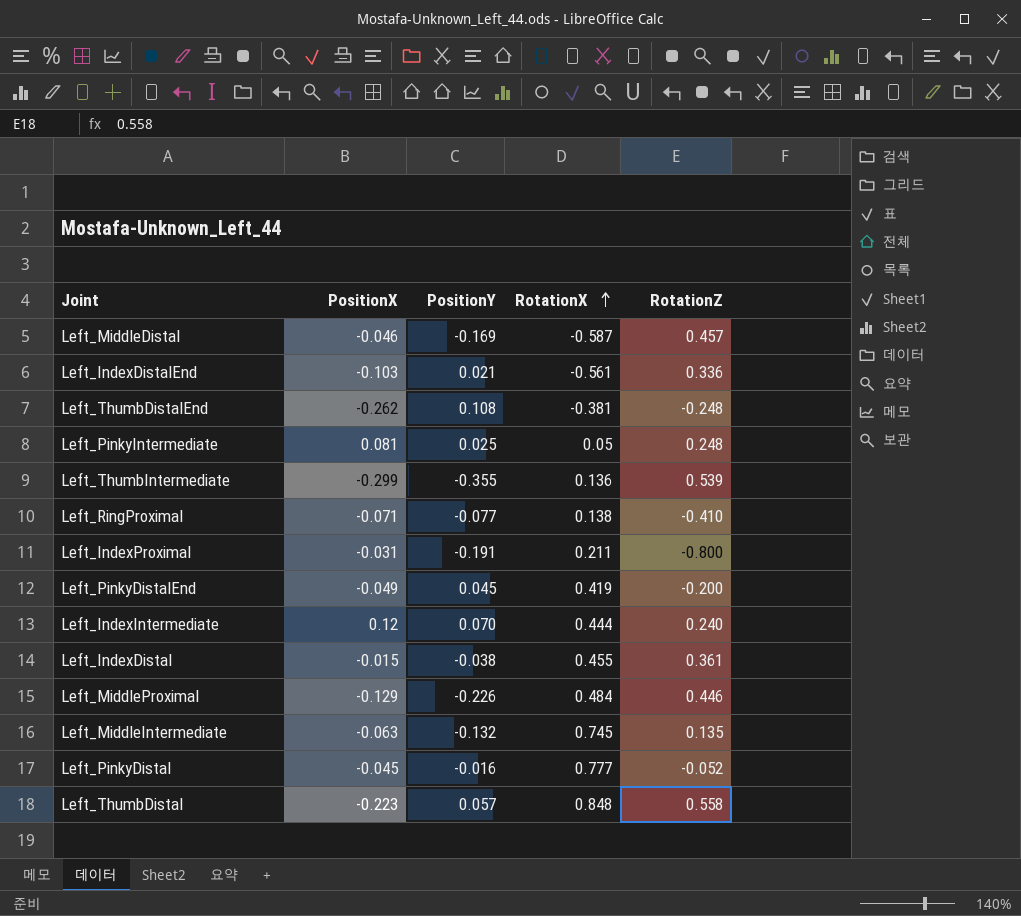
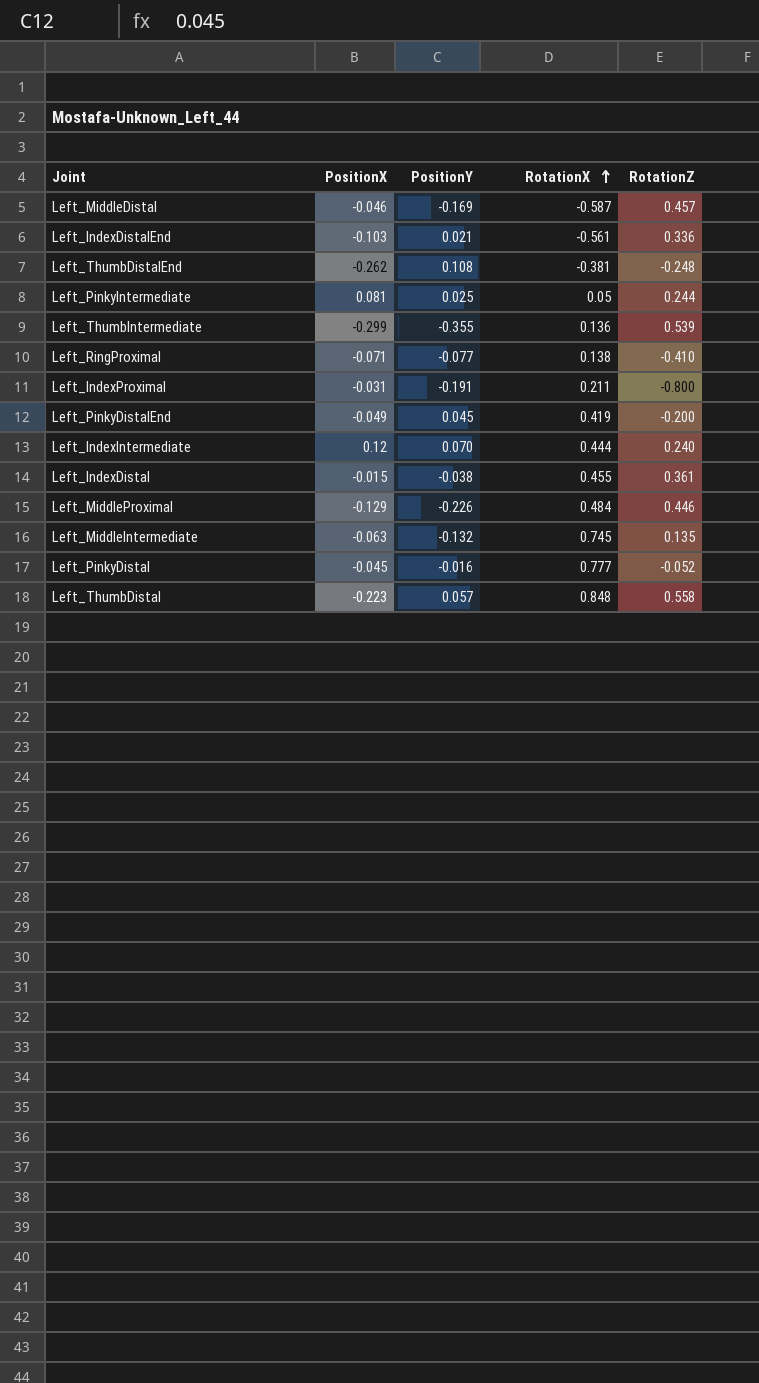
Left_PinkyIntermediate | RotationZ: 0.248 -> 0.244

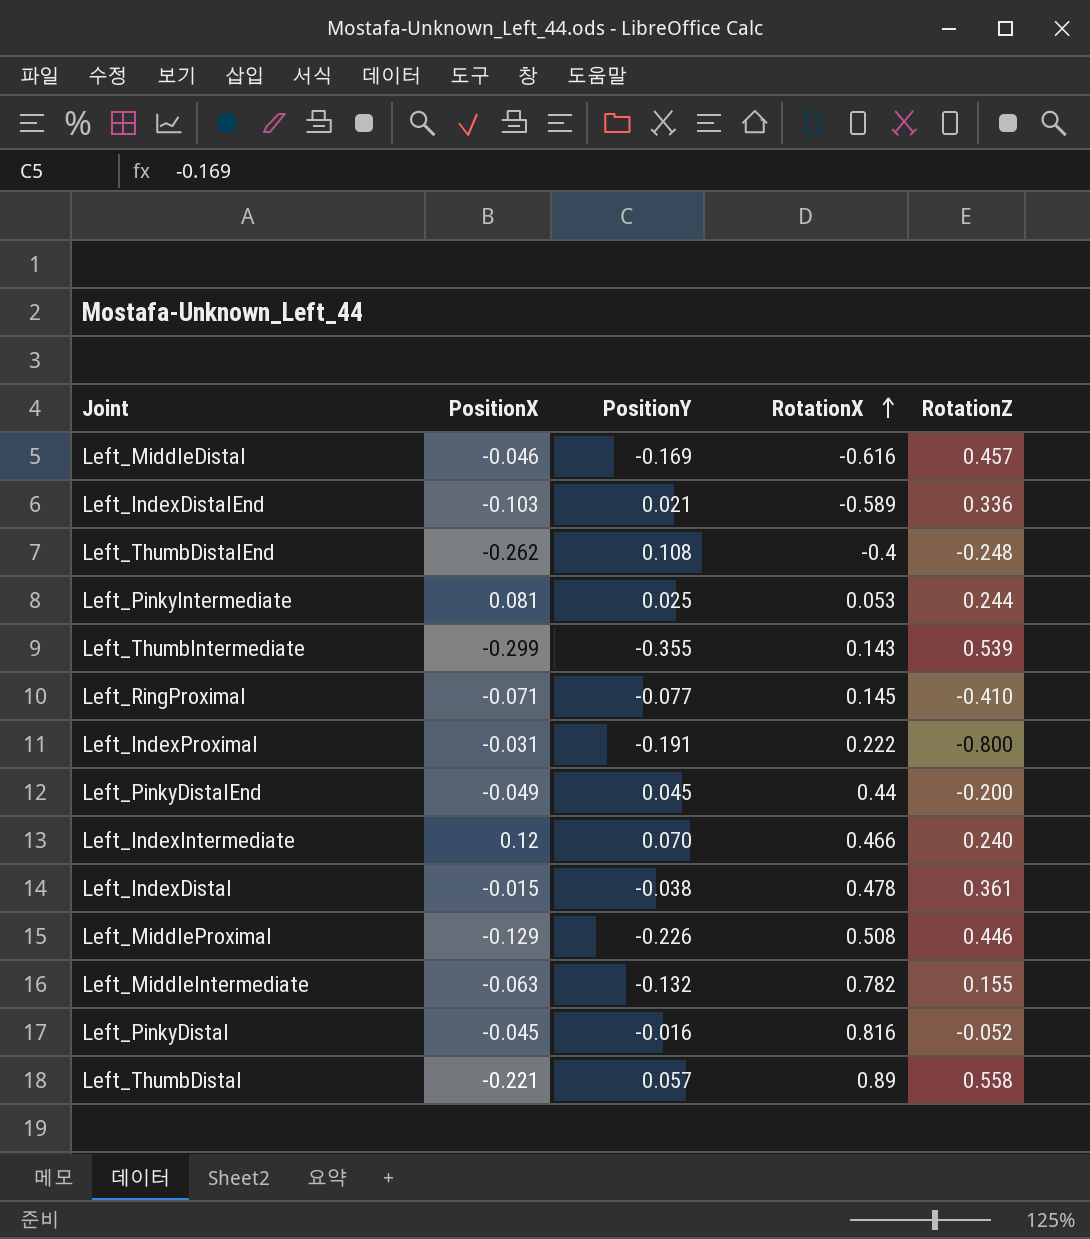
Left_MiddleDistal | RotationX: -0.587 -> -0.616
Left_IndexDistalEnd | RotationX: -0.561 -> -0.589
Left_ThumbDistalEnd | RotationX: -0.381 -> -0.4
Left_PinkyIntermediate | RotationX: 0.05 -> 0.053
Left_ThumbIntermediate | RotationX: 0.136 -> 0.143
Left_RingProximal | RotationX: 0.138 -> 0.145
Left_IndexProximal | RotationX: 0.211 -> 0.222
Left_PinkyDistalEnd | RotationX: 0.419 -> 0.44
Left_IndexIntermediate | RotationX: 0.444 -> 0.466
Left_IndexDistal | RotationX: 0.455 -> 0.478
Left_MiddleProximal | RotationX: 0.484 -> 0.508
Left_MiddleIntermediate | RotationX: 0.745 -> 0.782
Left_MiddleIntermediate | RotationZ: 0.135 -> 0.155
Left_PinkyDistal | RotationX: 0.777 -> 0.816
Left_ThumbDistal | PositionX: -0.223 -> -0.221
Left_ThumbDistal | RotationX: 0.848 -> 0.89

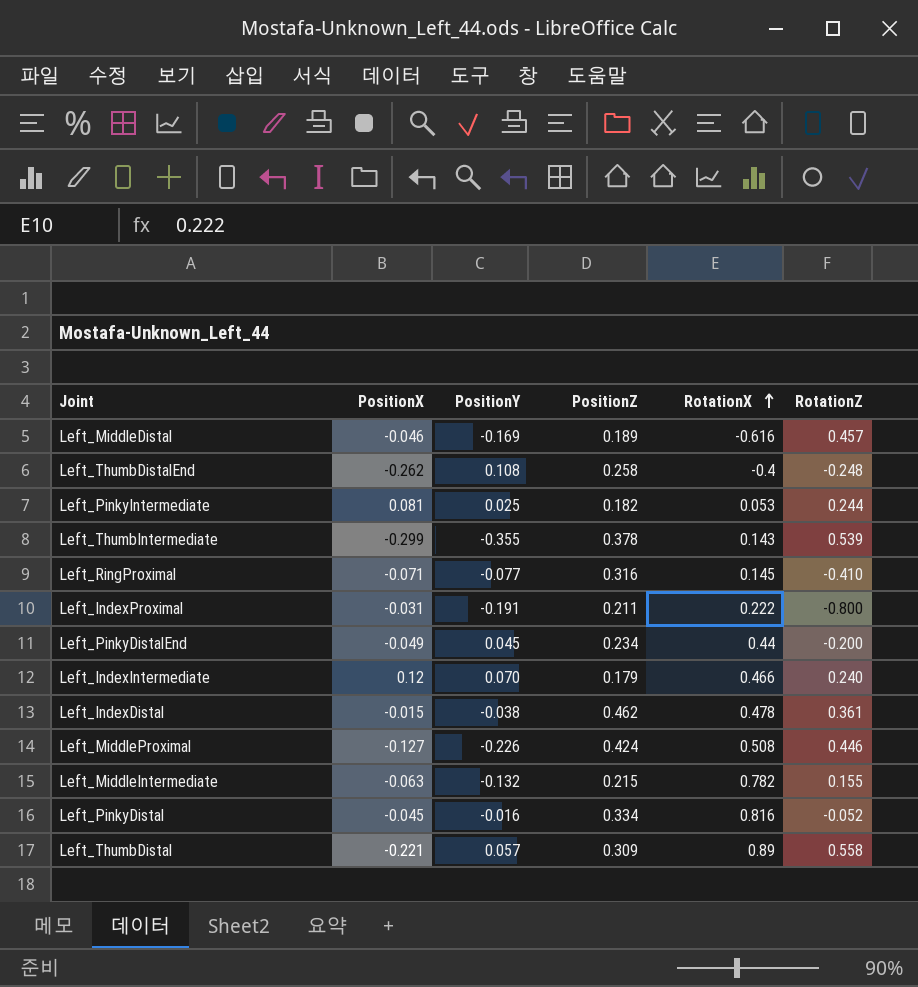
column PositionZ | position: none -> 4
row Left_IndexDistalEnd: -0.103 | 0.021 | -0.589 | 0.336 -> none
Left_MiddleProximal | PositionX: -0.129 -> -0.127

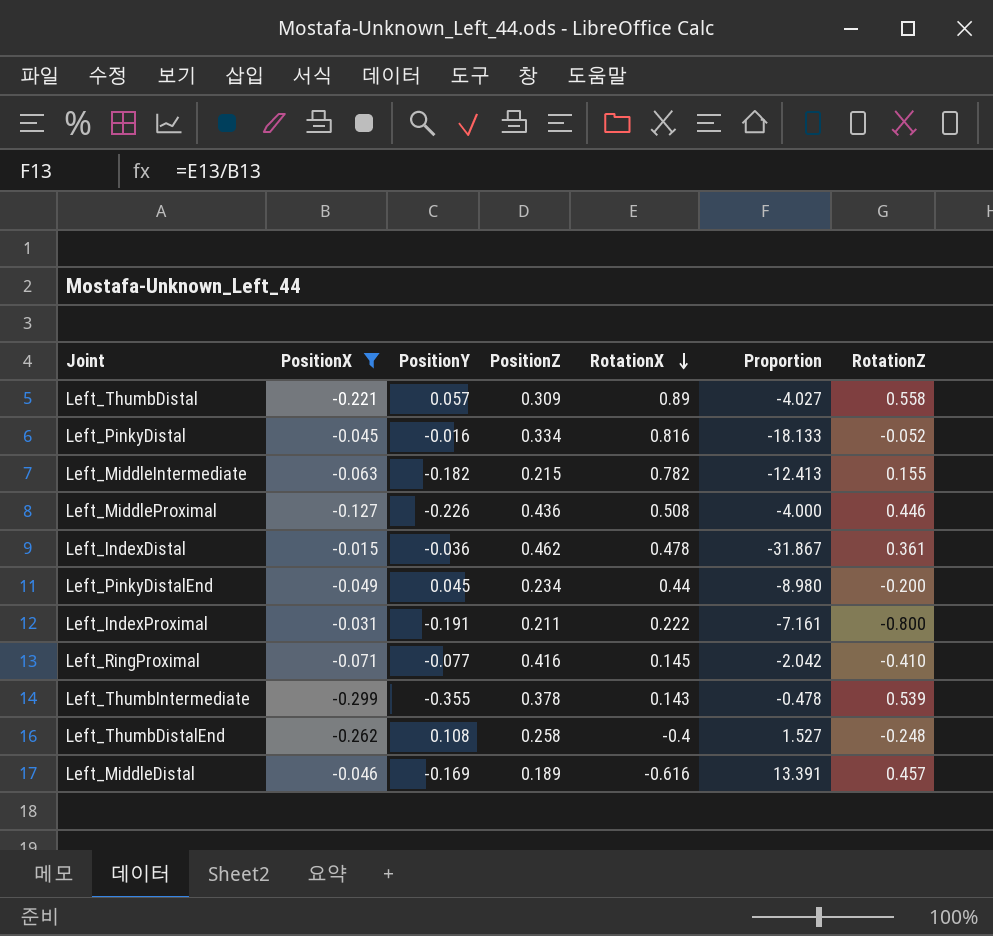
filter: none -> PositionX <= -0.015
row order: RotationX ascending -> RotationX descending
column Proportion | formula: none -> [RotationX] / [PositionX]
Left_MiddleIntermediate | PositionY: -0.132 -> -0.182
Left_MiddleProximal | PositionZ: 0.424 -> 0.436
Left_IndexDistal | PositionY: -0.038 -> -0.036
Left_RingProximal | PositionZ: 0.316 -> 0.416

